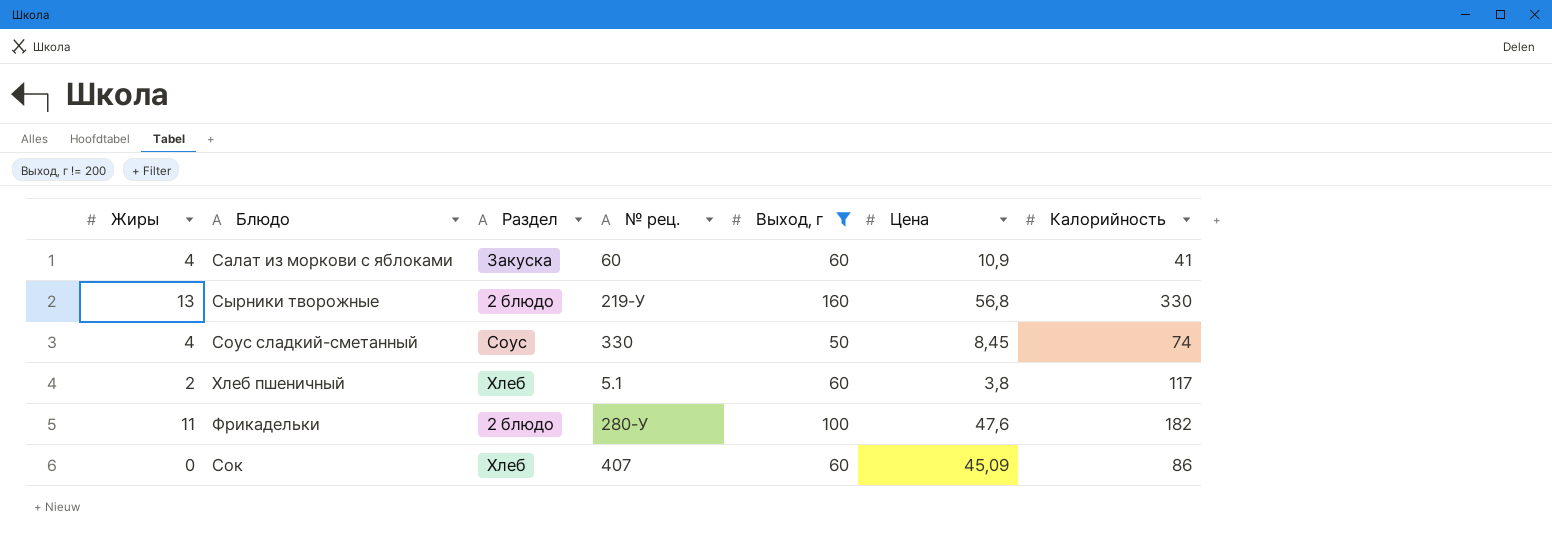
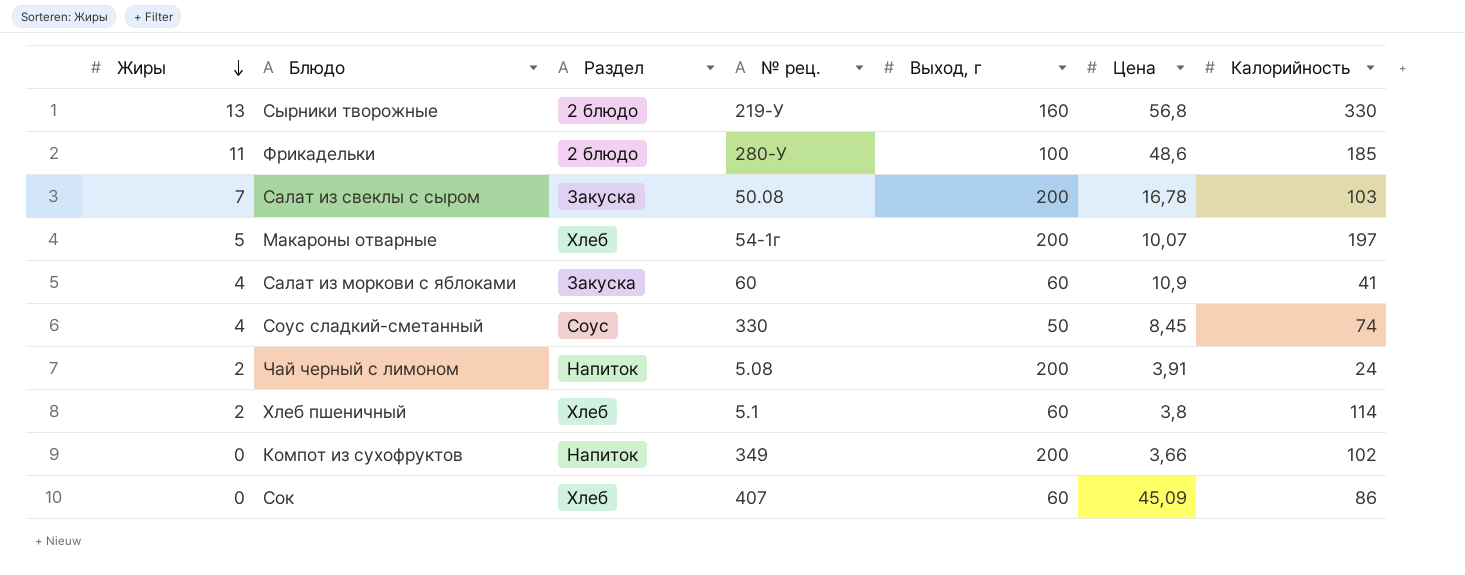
filter: Выход, г != 200 -> none
row order: none -> Жиры descending
Фрикадельки | Цена: 47,6 -> 48,6
Фрикадельки | Калорийность: 182 -> 185
Хлеб пшеничный | Калорийность: 117 -> 114

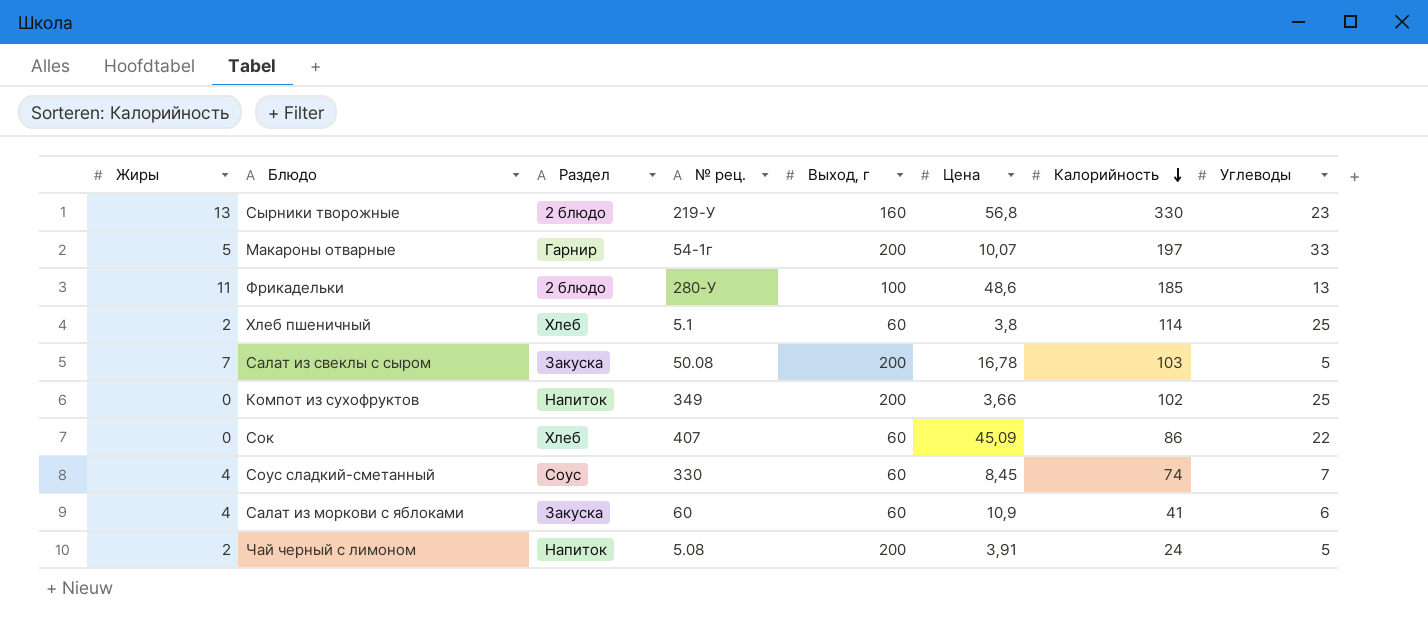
row order: Жиры descending -> Калорийность descending
column Углеводы | position: none -> 8
Макароны отварные | Раздел: Хлеб -> Гарнир
Соус сладкий-сметанный | Выход, г: 50 -> 60

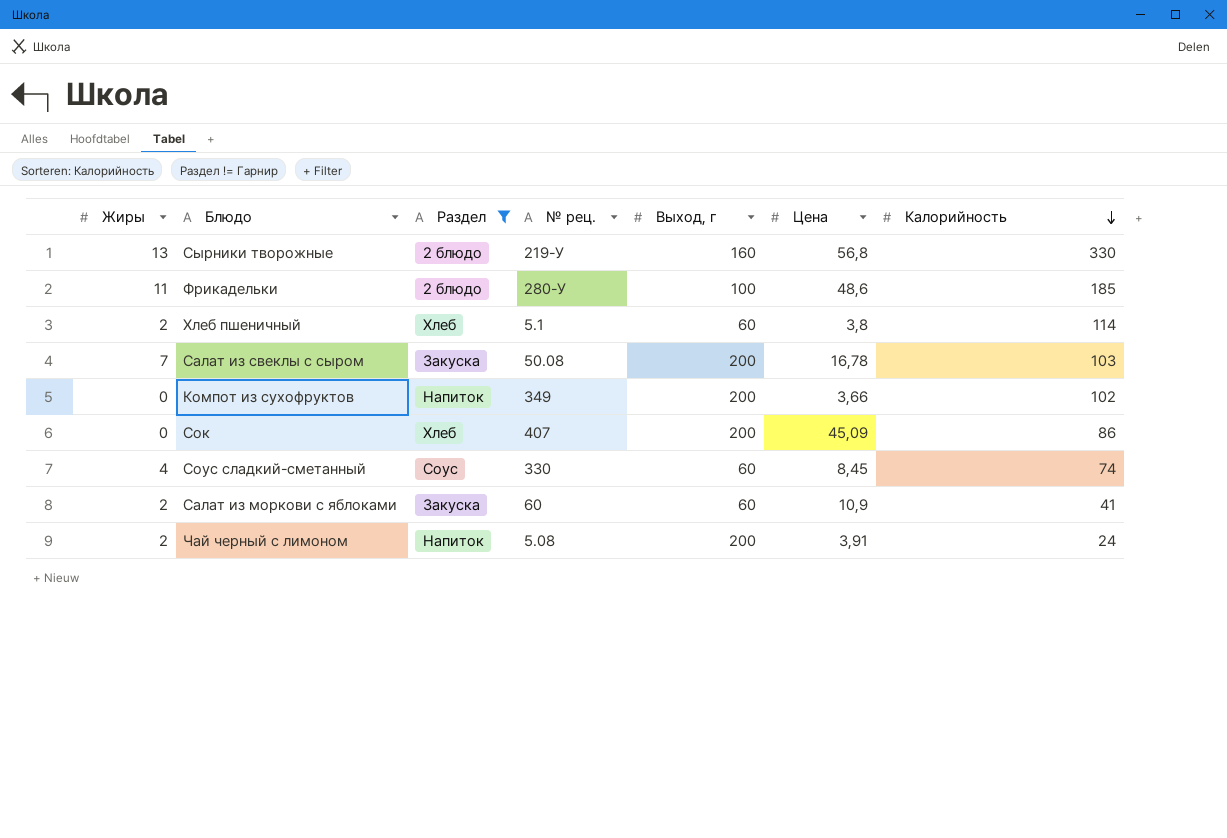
filter: none -> Раздел != Гарнир
column Углеводы | position: 8 -> none
Сок | Выход, г: 60 -> 200
Салат из моркови с яблоками | Жиры: 4 -> 2

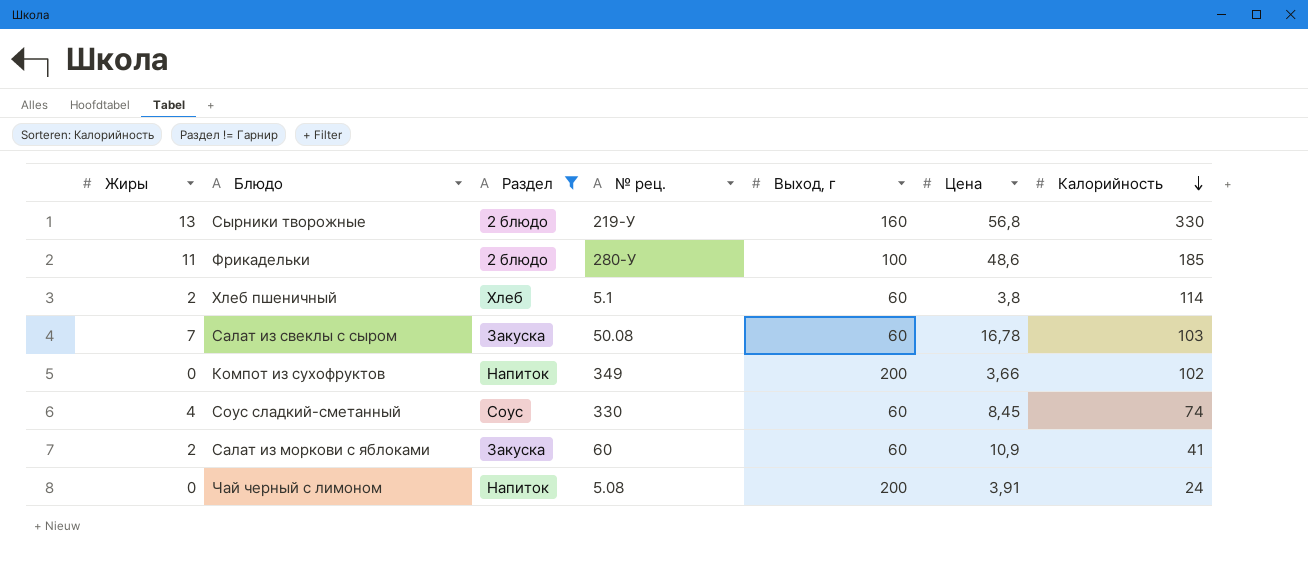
row Сок: 0 | Хлеб | 407 | 200 | 45,09 | 86 -> none
Салат из свеклы с сыром | Выход, г: 200 -> 60
Чай черный с лимоном | Жиры: 2 -> 0

